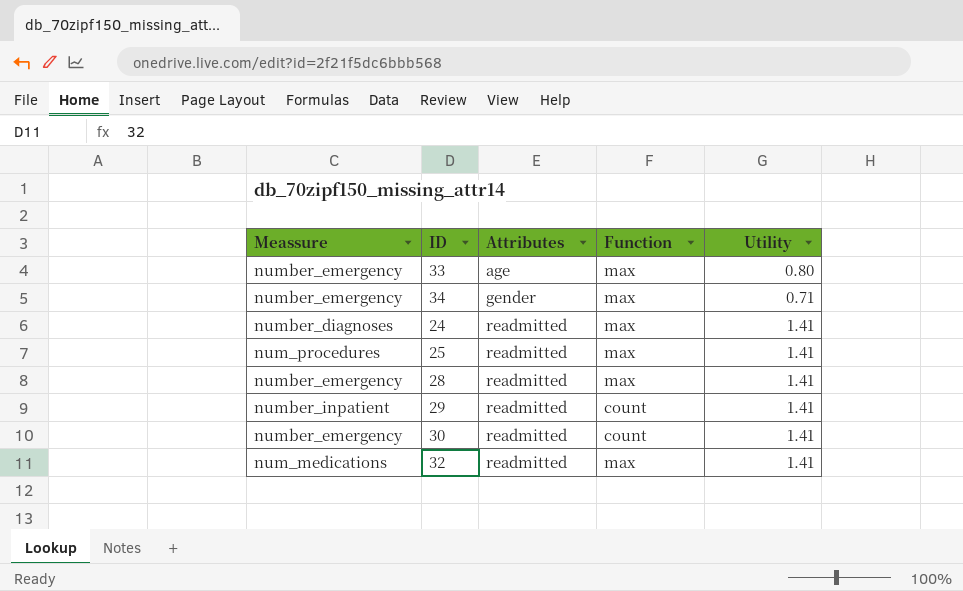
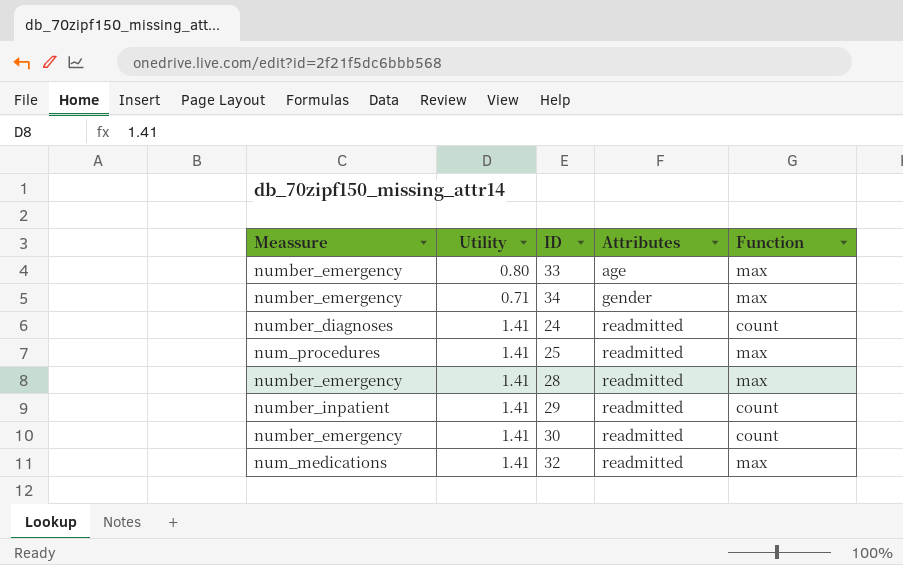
column Utility | position: 5 -> 2
24 | Function: max -> count

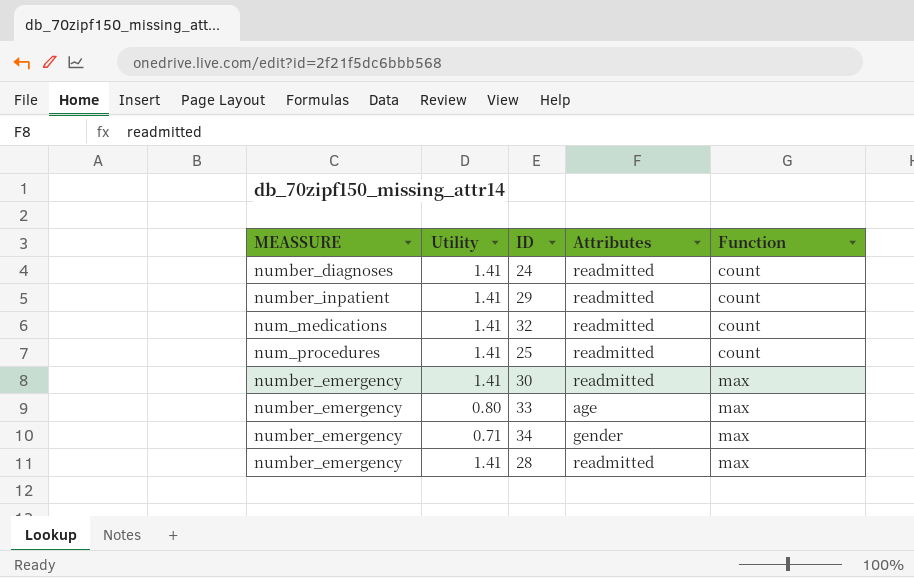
row order: Attributes ascending -> Function ascending
column name: Meassure -> MEASSURE
32 | Function: max -> count
25 | Function: max -> count
30 | Function: count -> max

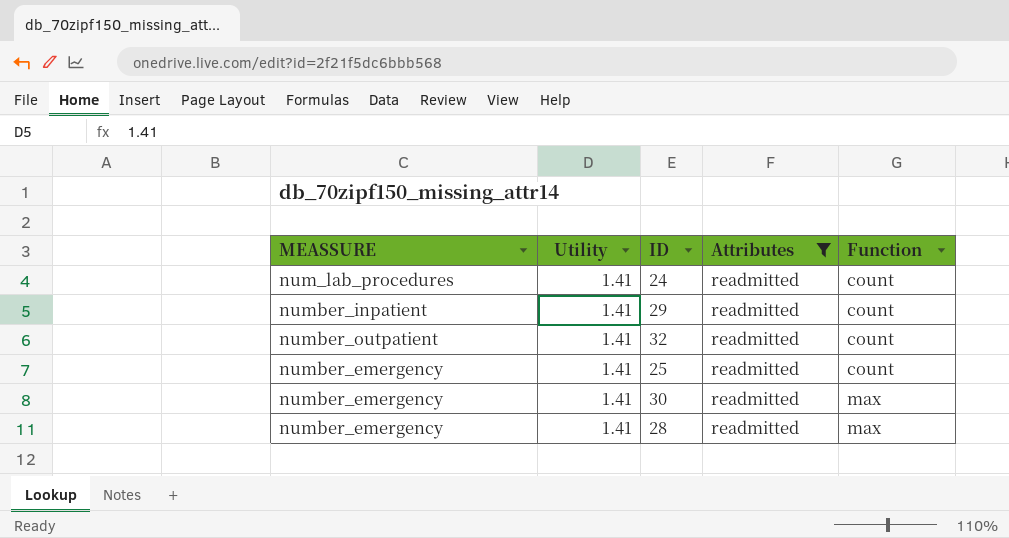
filter: none -> Attributes = readmitted
24 | MEASSURE: number_diagnoses -> num_lab_procedures
32 | MEASSURE: num_medications -> number_outpatient
25 | MEASSURE: num_procedures -> number_emergency

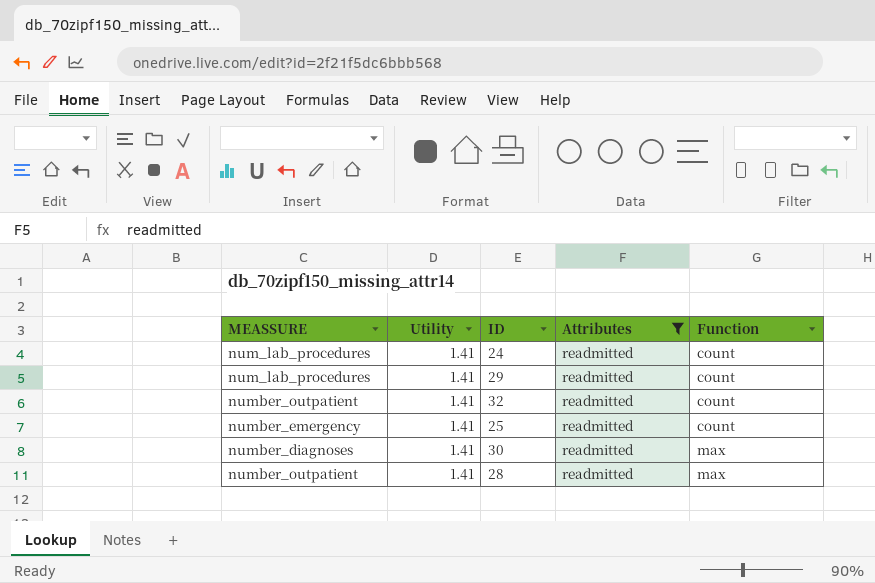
29 | MEASSURE: number_inpatient -> num_lab_procedures
30 | MEASSURE: number_emergency -> number_diagnoses
28 | MEASSURE: number_emergency -> number_outpatient

